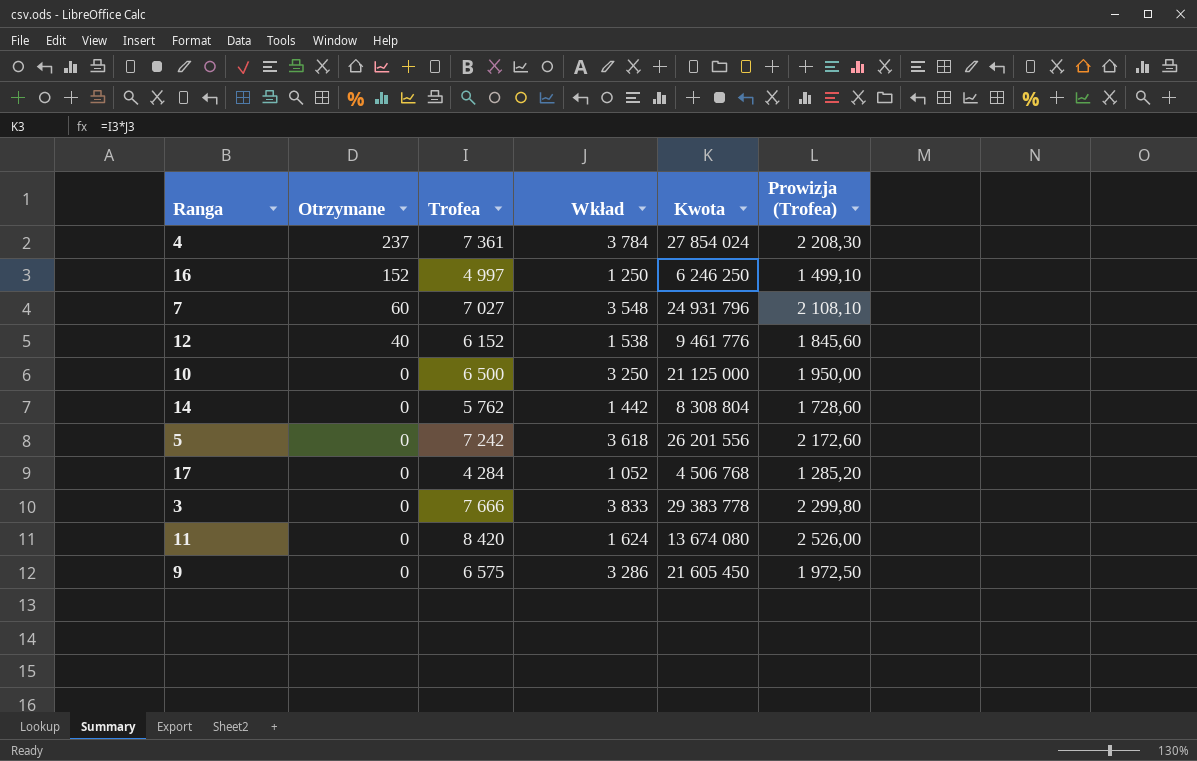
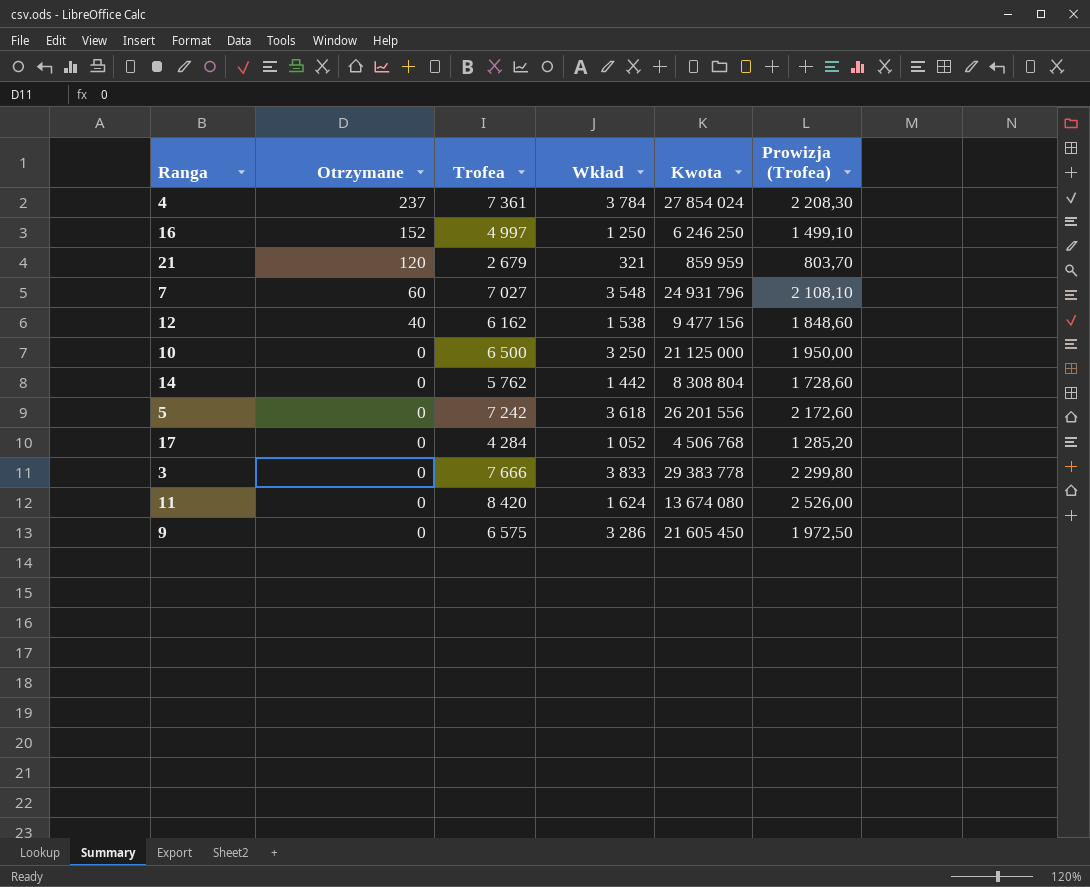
row 21: none -> 120 | 2 679 | 321 | 859 959 | 803,70
12 | Trofea: 6 152 -> 6 162
12 | Kwota: 9 461 776 -> 9 477 156
12 | Prowizja (Trofea): 1 845,60 -> 1 848,60

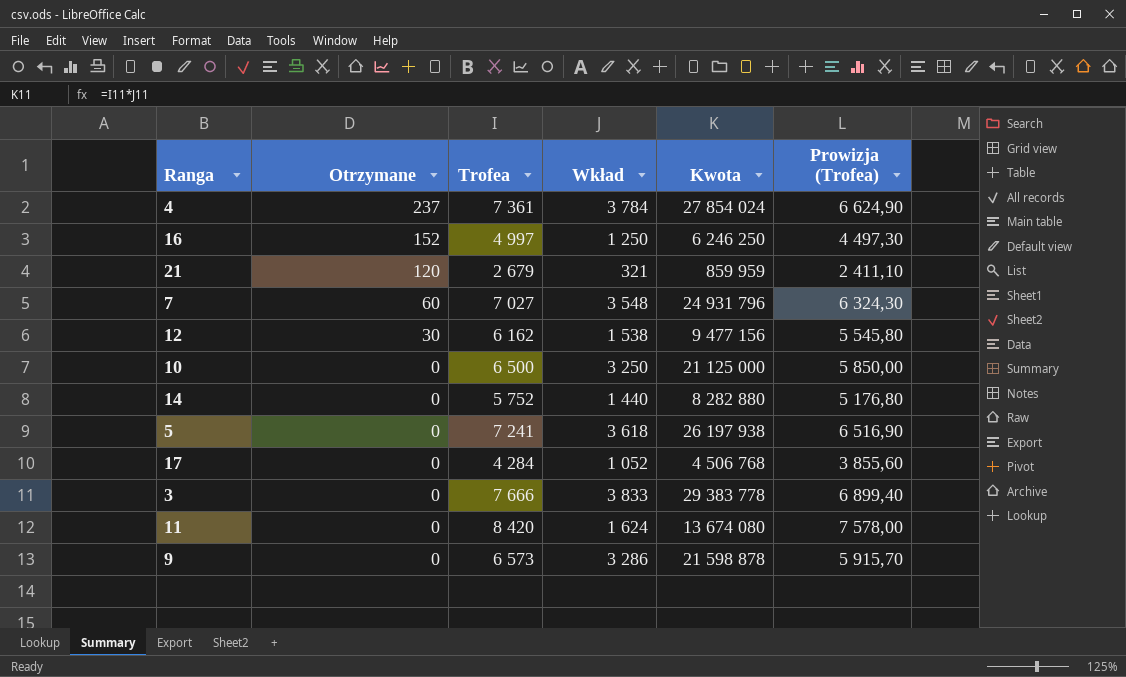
column Prowizja (Trofea) | formula: [Trofea] * 0,3 -> [Trofea] * 0,9
12 | Otrzymane: 40 -> 30
14 | Trofea: 5 762 -> 5 752
14 | Wkład: 1 442 -> 1 440
14 | Kwota: 8 308 804 -> 8 282 880
5 | Trofea: 7 242 -> 7 241
5 | Kwota: 26 201 556 -> 26 197 938
9 | Trofea: 6 575 -> 6 573
9 | Kwota: 21 605 450 -> 21 598 878

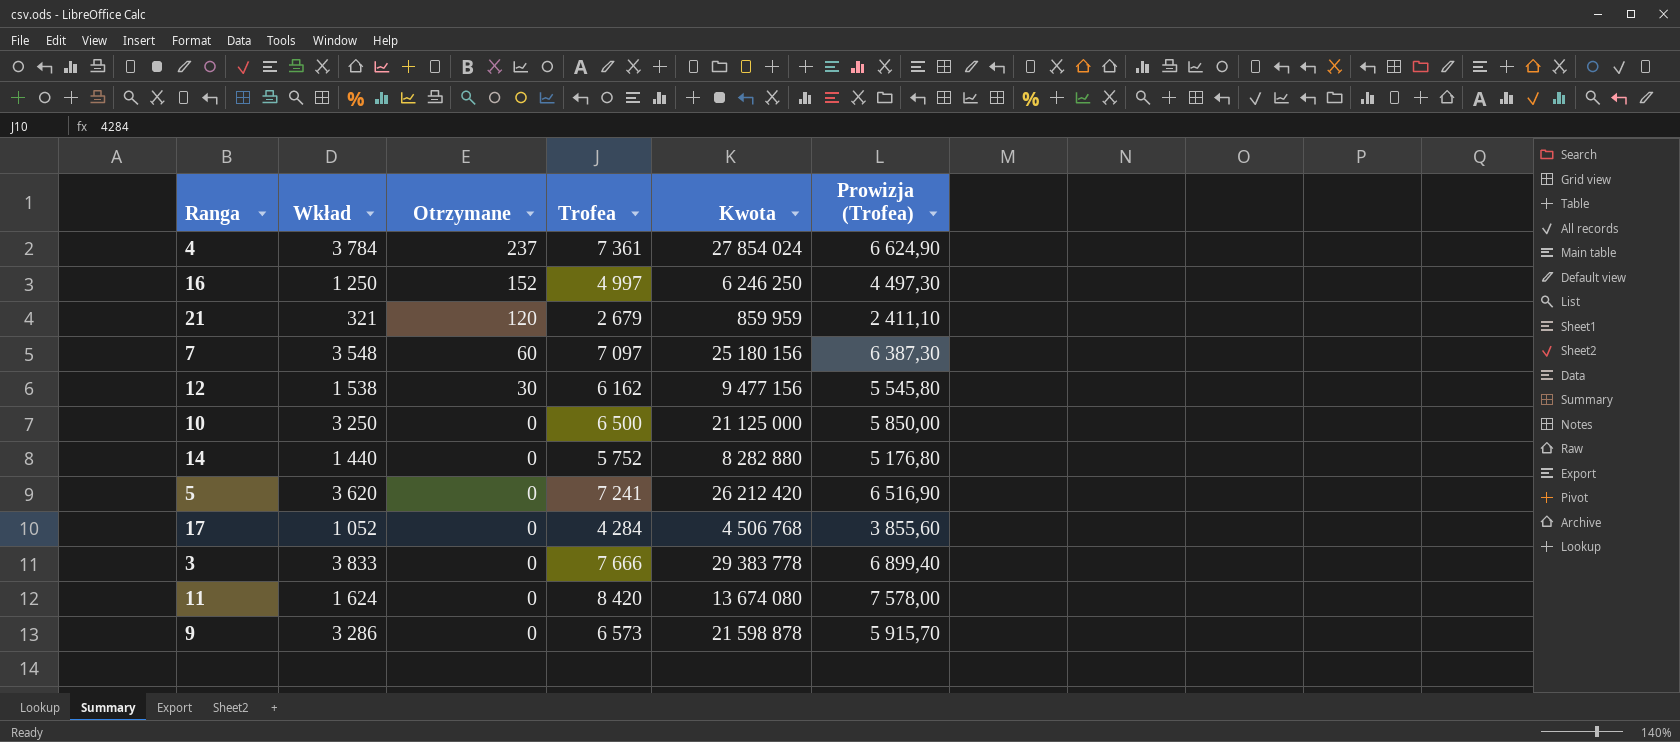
column Wkład | position: 4 -> 2
7 | Trofea: 7 027 -> 7 097
7 | Kwota: 24 931 796 -> 25 180 156
7 | Prowizja (Trofea): 6 324,30 -> 6 387,30
5 | Wkład: 3 618 -> 3 620
5 | Kwota: 26 197 938 -> 26 212 420

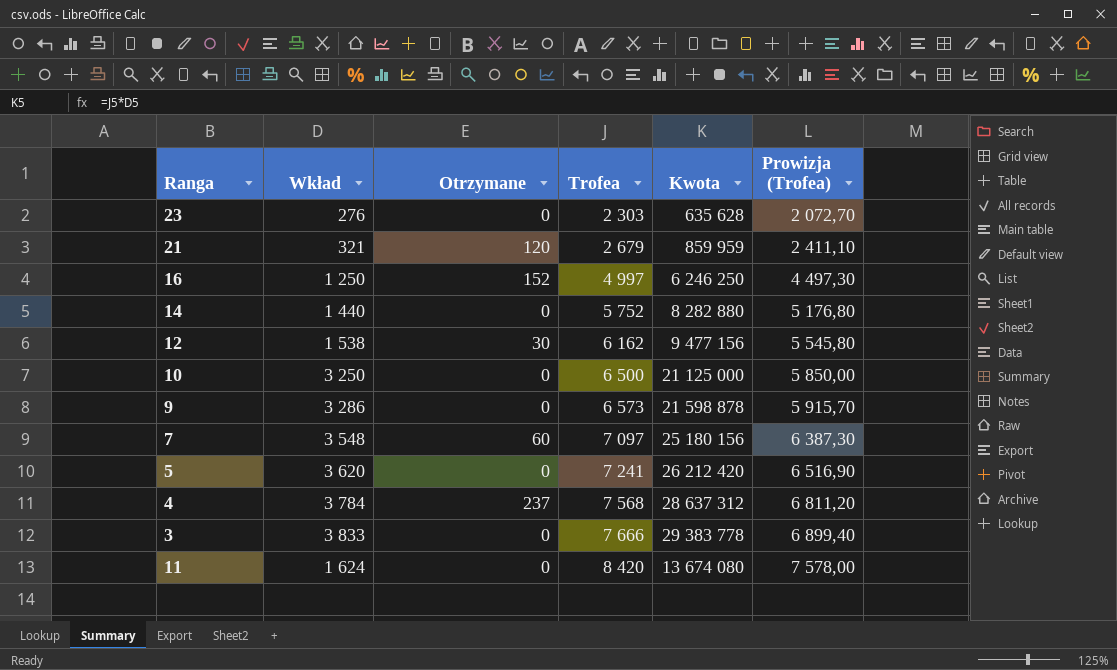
row order: Otrzymane descending -> Trofea ascending
row 17: 1 052 | 0 | 4 284 | 4 506 768 | 3 855,60 -> none
row 23: none -> 276 | 0 | 2 303 | 635 628 | 2 072,70
4 | Trofea: 7 361 -> 7 568
4 | Kwota: 27 854 024 -> 28 637 312
4 | Prowizja (Trofea): 6 624,90 -> 6 811,20

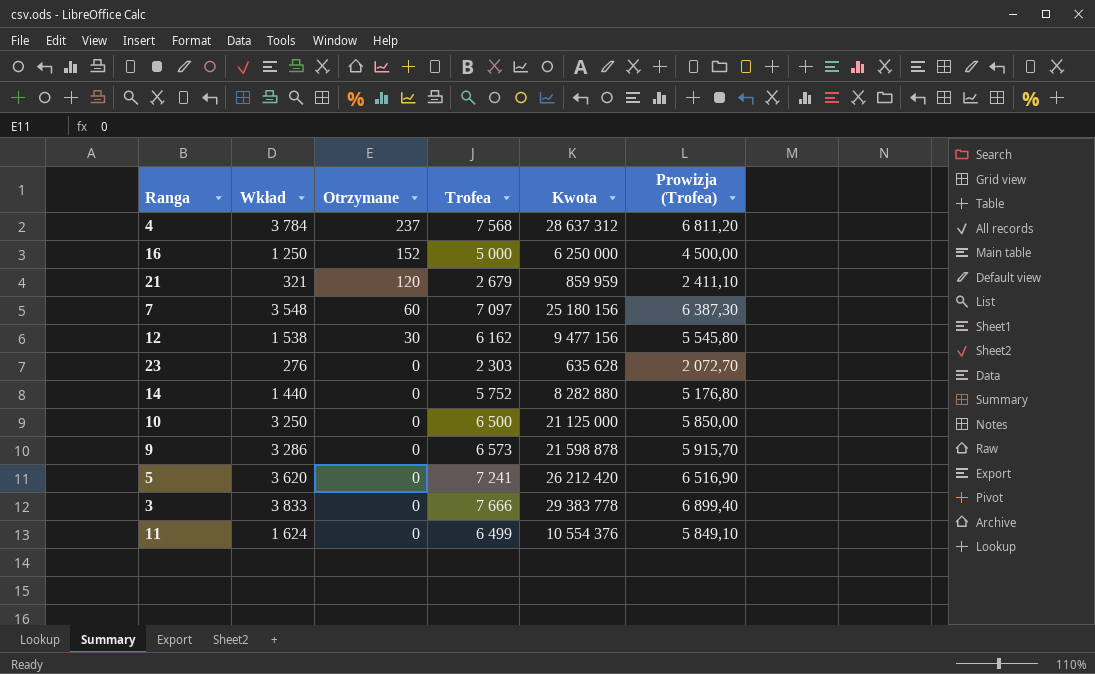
row order: Trofea ascending -> Otrzymane descending
16 | Trofea: 4 997 -> 5 000
16 | Kwota: 6 246 250 -> 6 250 000
16 | Prowizja (Trofea): 4 497,30 -> 4 500,00
11 | Trofea: 8 420 -> 6 499
11 | Kwota: 13 674 080 -> 10 554 376
11 | Prowizja (Trofea): 7 578,00 -> 5 849,10

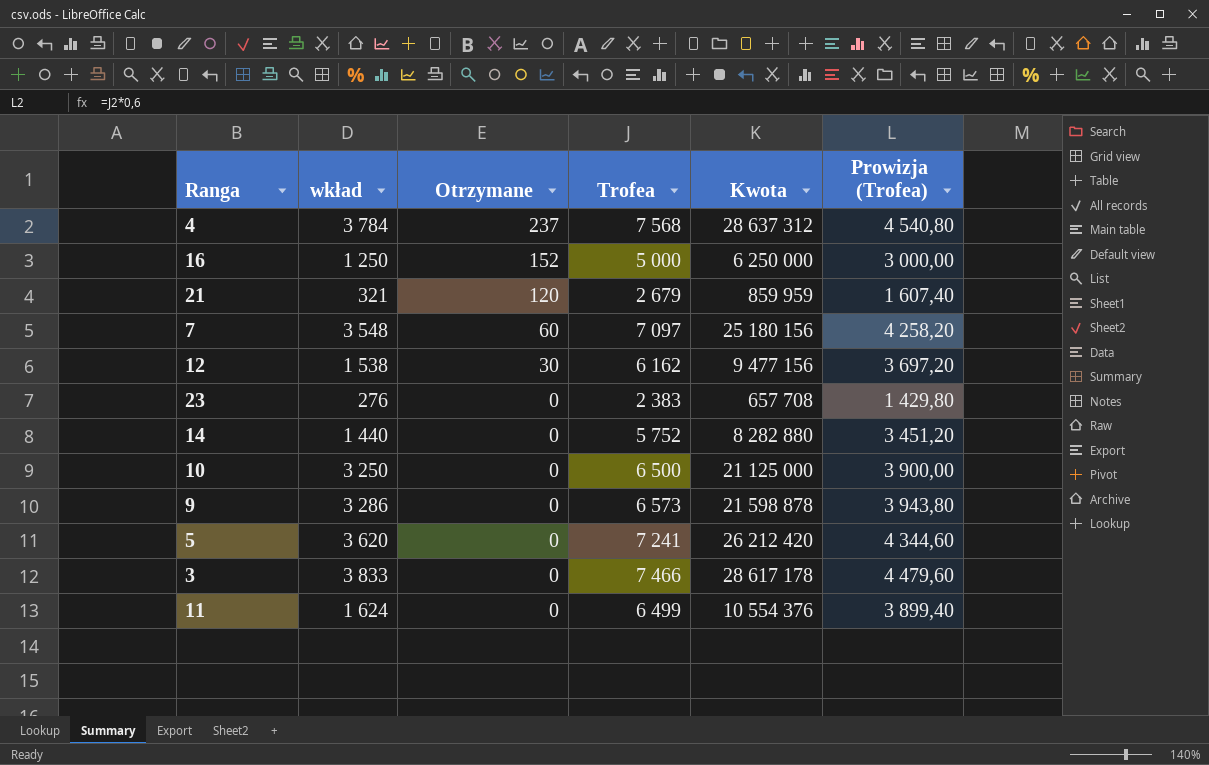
column name: Wkład -> wkład
column Prowizja (Trofea) | formula: [Trofea] * 0,9 -> [Trofea] * 0,6
23 | Trofea: 2 303 -> 2 383
23 | Kwota: 635 628 -> 657 708
3 | Trofea: 7 666 -> 7 466
3 | Kwota: 29 383 778 -> 28 617 178

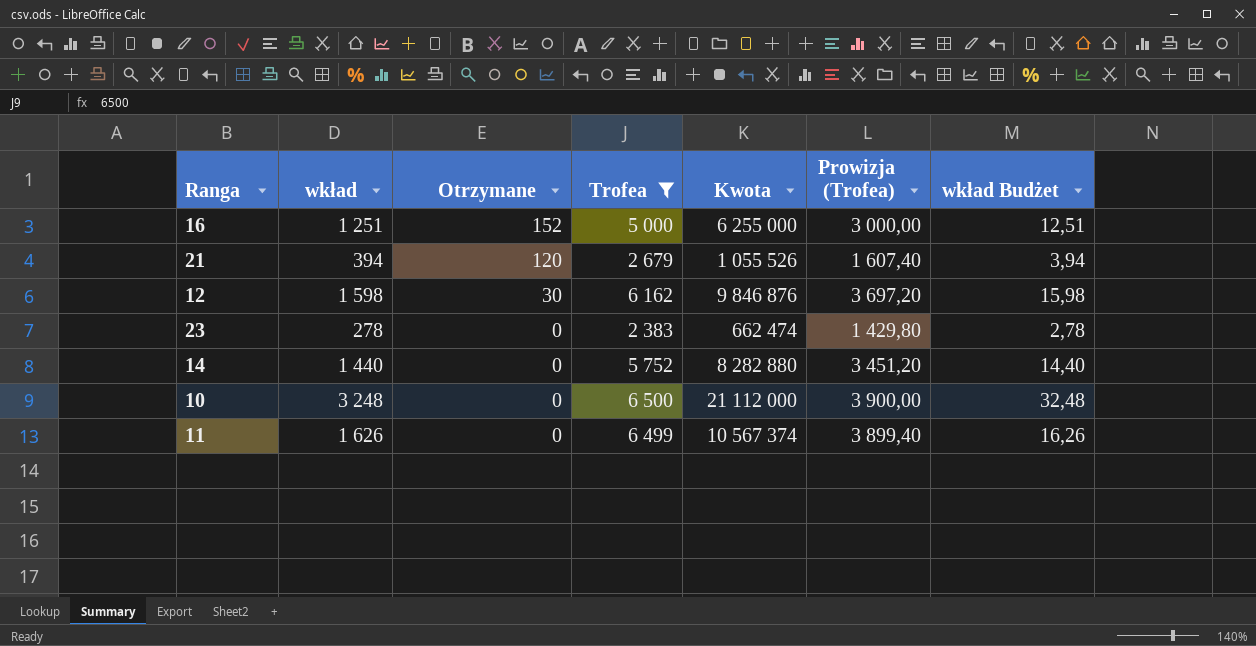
filter: none -> Trofea <= 6 500
column wkład Budżet | formula: none -> [wkład] * 0,01
16 | wkład: 1 250 -> 1 251
16 | Kwota: 6 250 000 -> 6 255 000
21 | wkład: 321 -> 394
21 | Kwota: 859 959 -> 1 055 526
12 | wkład: 1 538 -> 1 598
12 | Kwota: 9 477 156 -> 9 846 876
23 | wkład: 276 -> 278
23 | Kwota: 657 708 -> 662 474
10 | wkład: 3 250 -> 3 248
10 | Kwota: 21 125 000 -> 21 112 000
11 | wkład: 1 624 -> 1 626
11 | Kwota: 10 554 376 -> 10 567 374

